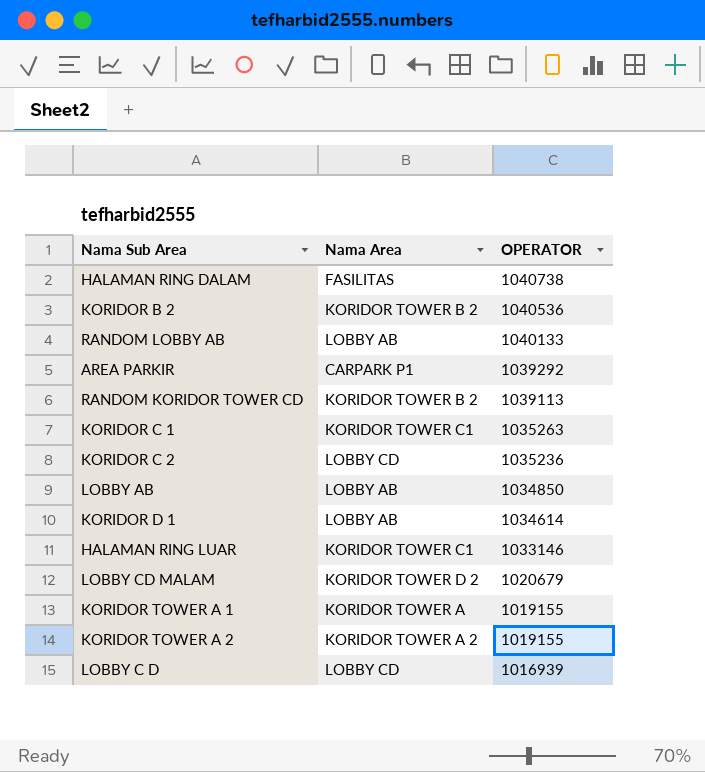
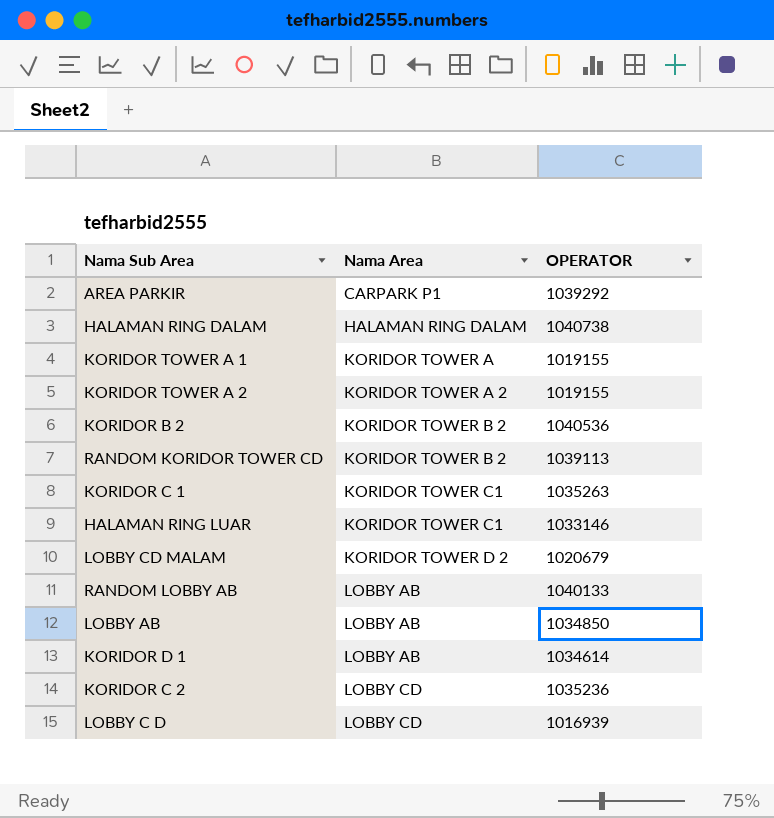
row order: OPERATOR descending -> Nama Area ascending
HALAMAN RING DALAM | Nama Area: FASILITAS -> HALAMAN RING DALAM

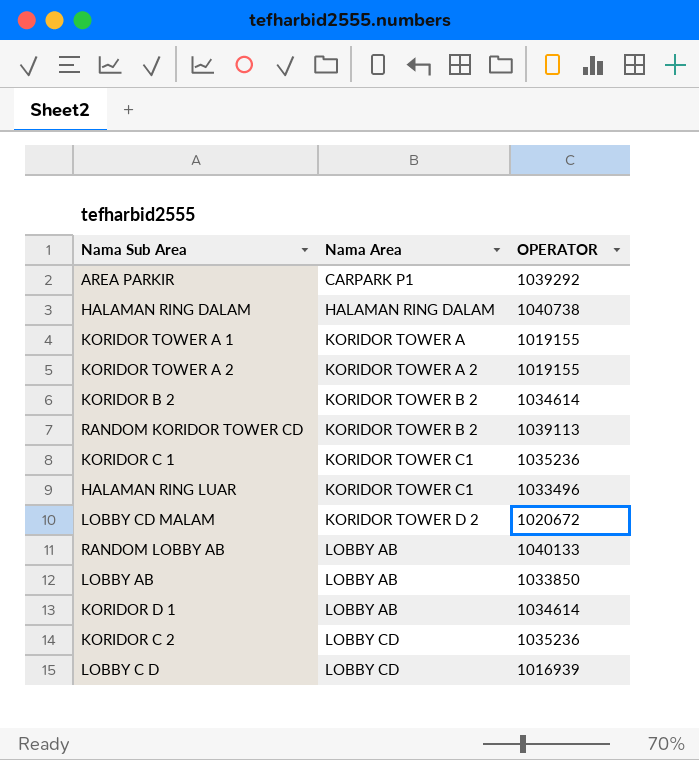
KORIDOR B 2 | OPERATOR: 1040536 -> 1034614
KORIDOR C 1 | OPERATOR: 1035263 -> 1035236
HALAMAN RING LUAR | OPERATOR: 1033146 -> 1033496
LOBBY CD MALAM | OPERATOR: 1020679 -> 1020672
LOBBY AB | OPERATOR: 1034850 -> 1033850

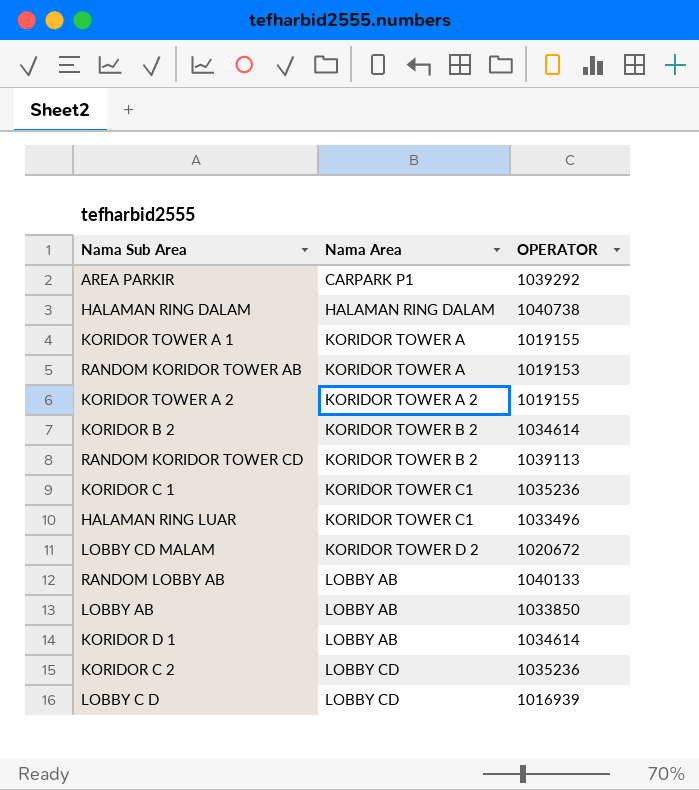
row RANDOM KORIDOR TOWER AB: none -> KORIDOR TOWER A | 1019153

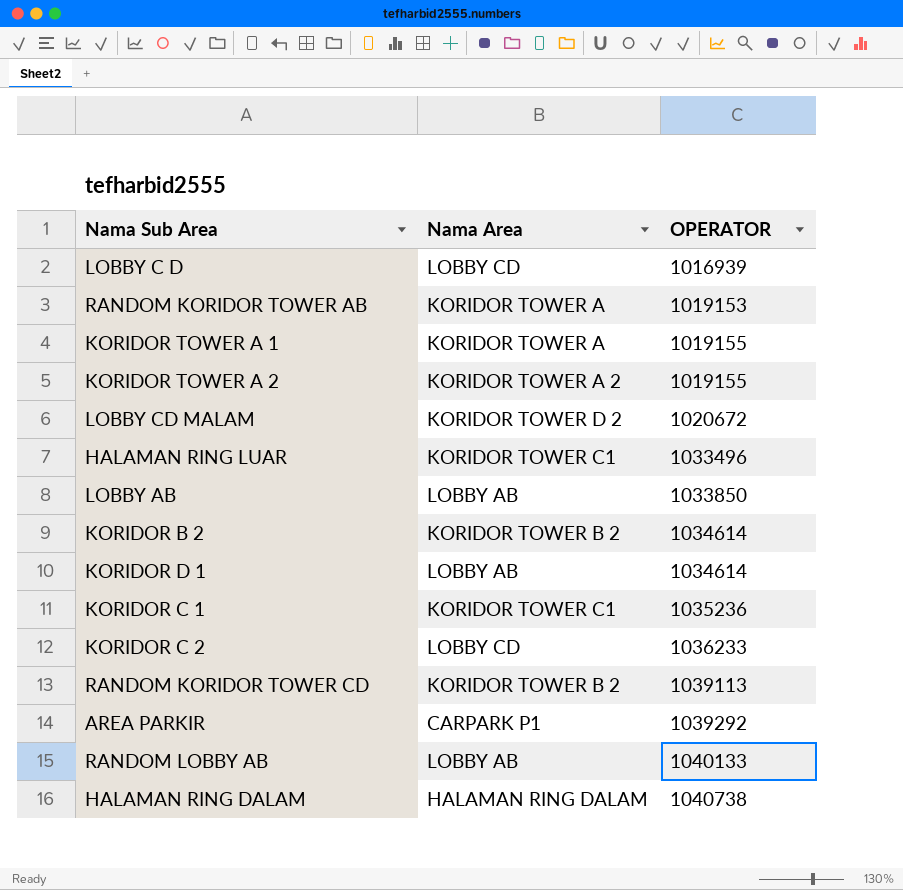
row order: Nama Area ascending -> OPERATOR ascending
KORIDOR C 2 | OPERATOR: 1035236 -> 1036233

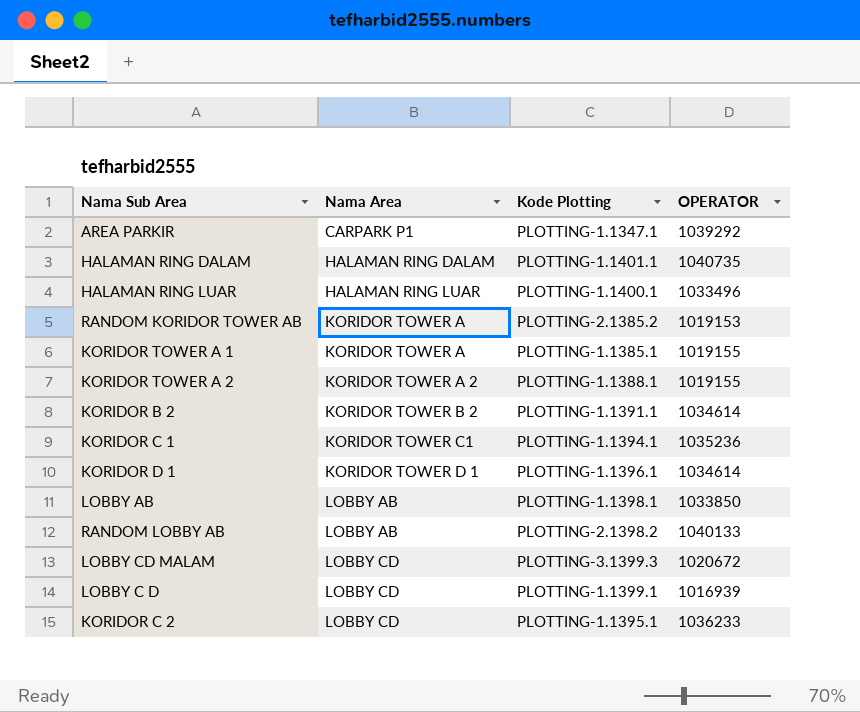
row order: OPERATOR ascending -> Nama Area ascending
column Kode Plotting | position: none -> 3
row RANDOM KORIDOR TOWER CD: KORIDOR TOWER B 2 | 1039113 -> none
HALAMAN RING DALAM | OPERATOR: 1040738 -> 1040735
HALAMAN RING LUAR | Nama Area: KORIDOR TOWER C1 -> HALAMAN RING LUAR
KORIDOR D 1 | Nama Area: LOBBY AB -> KORIDOR TOWER D 1
LOBBY CD MALAM | Nama Area: KORIDOR TOWER D 2 -> LOBBY CD

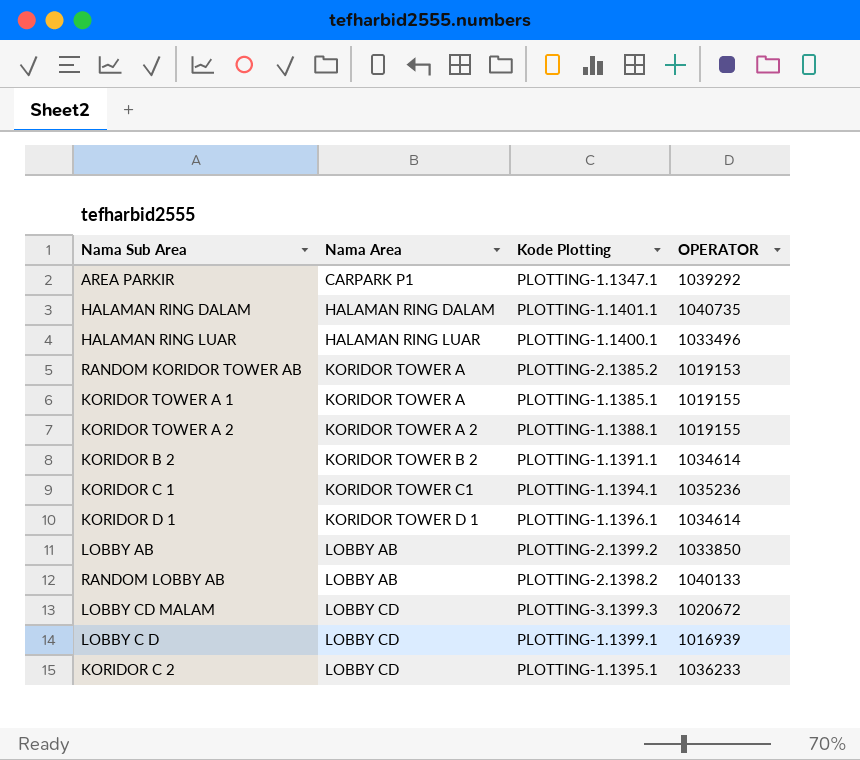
LOBBY AB | Kode Plotting: PLOTTING-1.1398.1 -> PLOTTING-2.1399.2

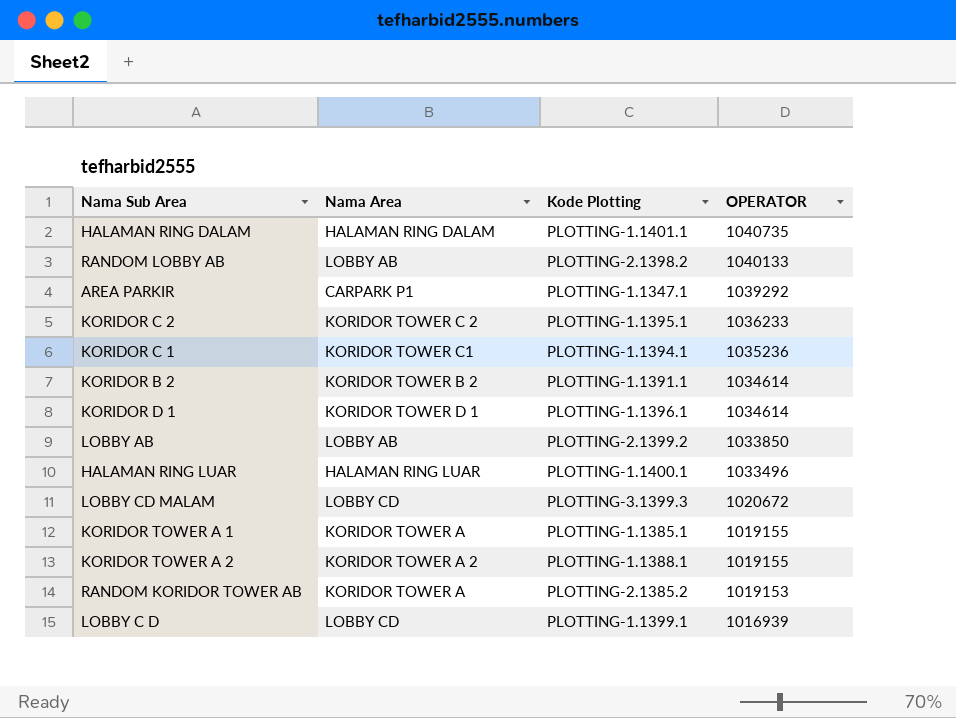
row order: Nama Area ascending -> OPERATOR descending
KORIDOR C 2 | Nama Area: LOBBY CD -> KORIDOR TOWER C 2

